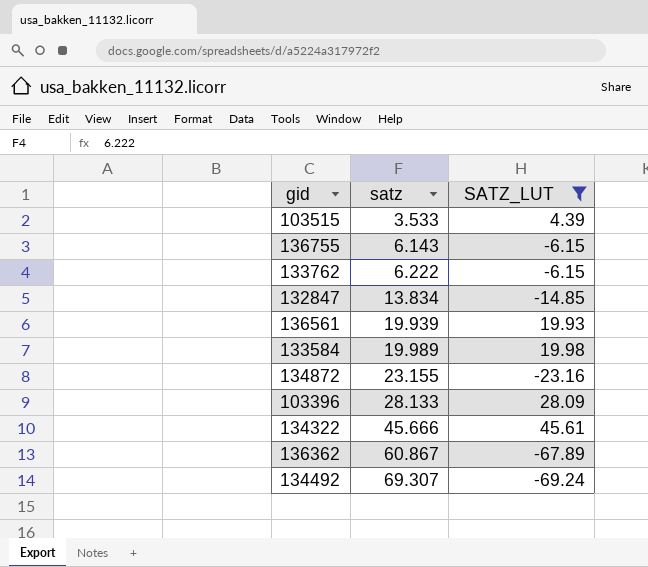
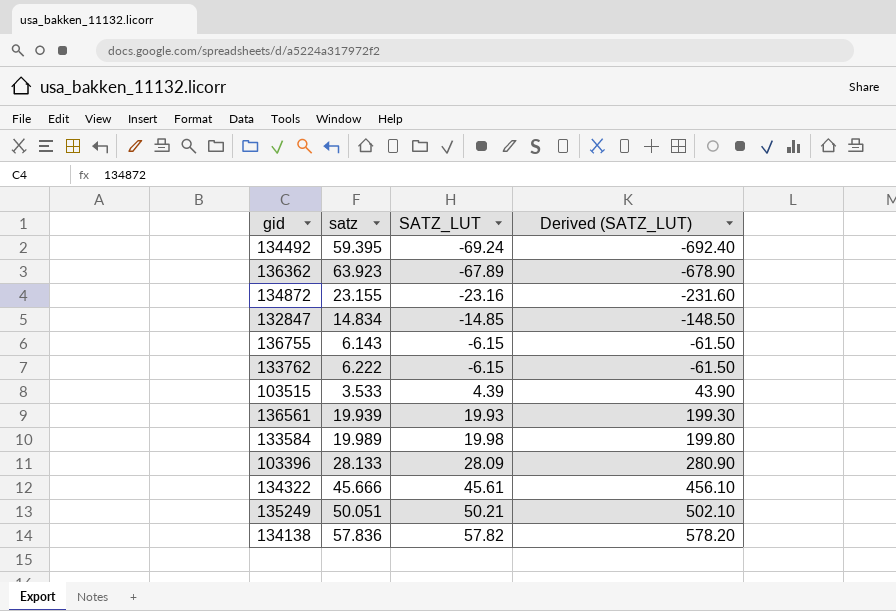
filter: SATZ_LUT <= 45.61 -> none
row order: satz ascending -> SATZ_LUT ascending
column Derived (SATZ_LUT) | formula: none -> [SATZ_LUT] * 10
134492 | satz: 69.307 -> 59.395
136362 | satz: 60.867 -> 63.923
132847 | satz: 13.834 -> 14.834

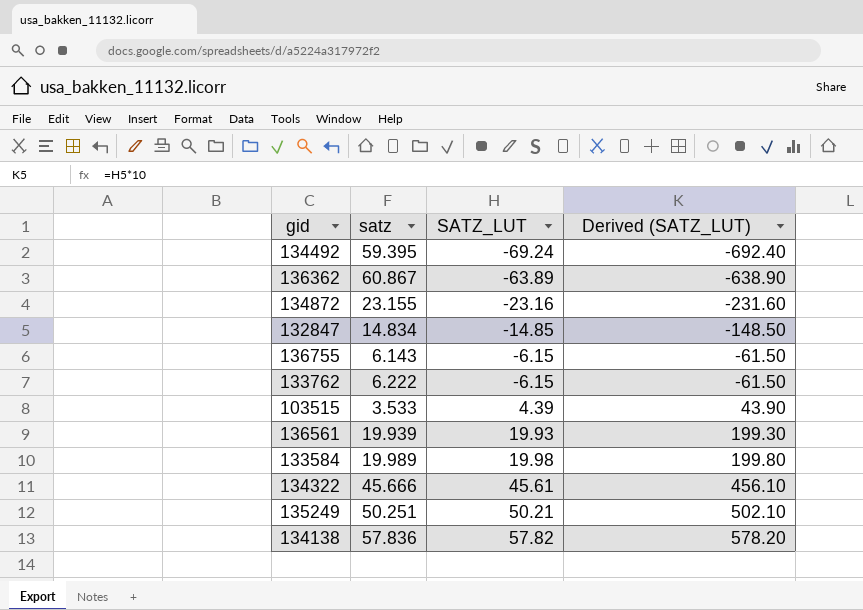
row 103396: 28.133 | 28.09 | 280.90 -> none
136362 | satz: 63.923 -> 60.867
136362 | SATZ_LUT: -67.89 -> -63.89
136362 | Derived (SATZ_LUT): -678.90 -> -638.90
135249 | satz: 50.051 -> 50.251

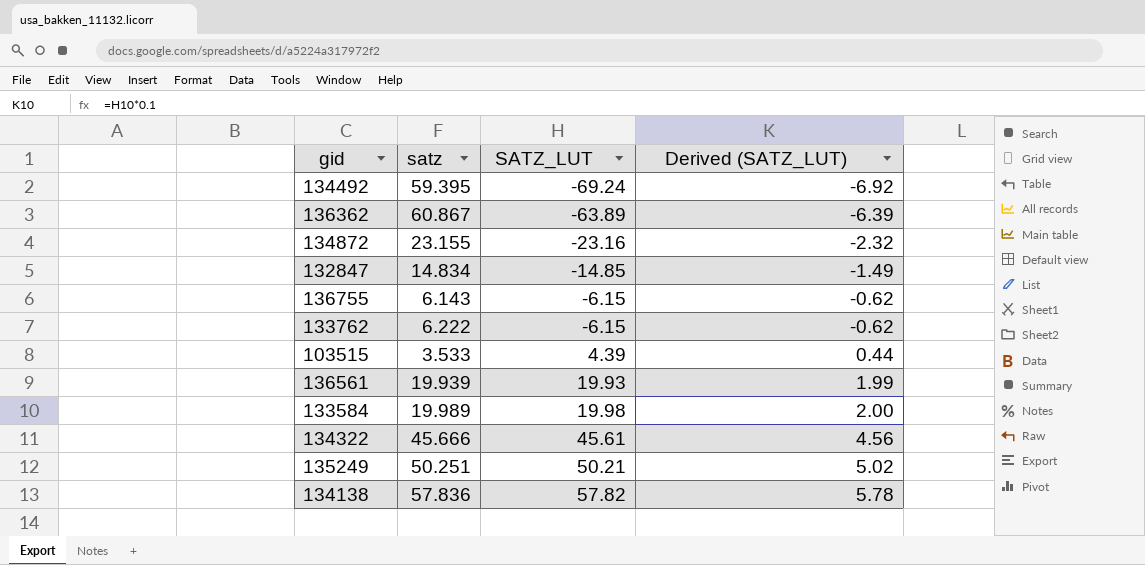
column Derived (SATZ_LUT) | formula: [SATZ_LUT] * 10 -> [SATZ_LUT] * 0.1

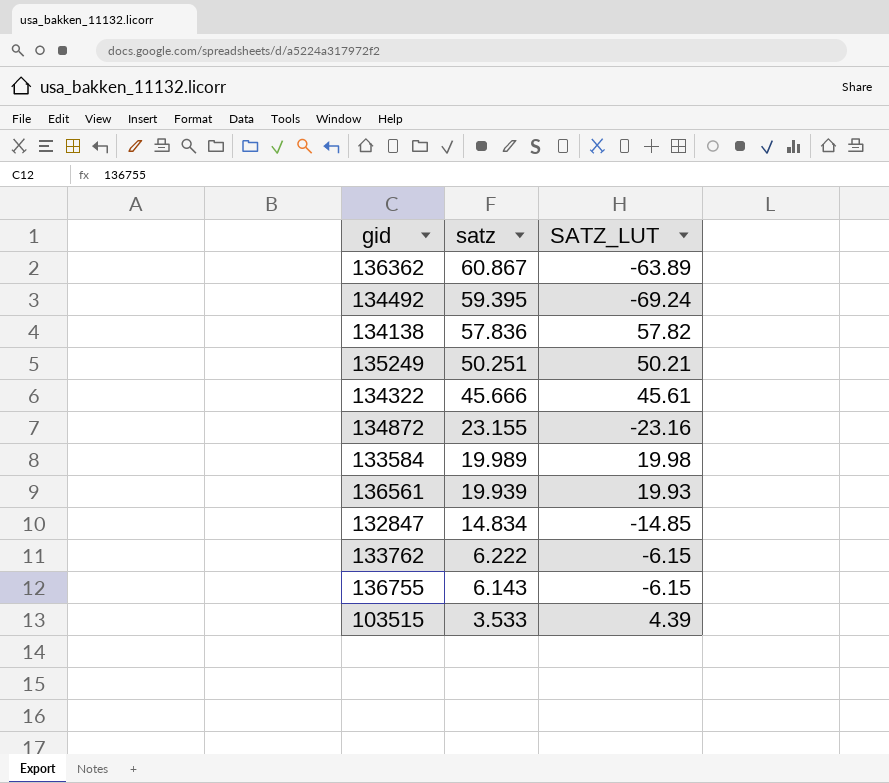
row order: SATZ_LUT ascending -> satz descending
column Derived (SATZ_LUT) | formula: [SATZ_LUT] * 0.1 -> none

